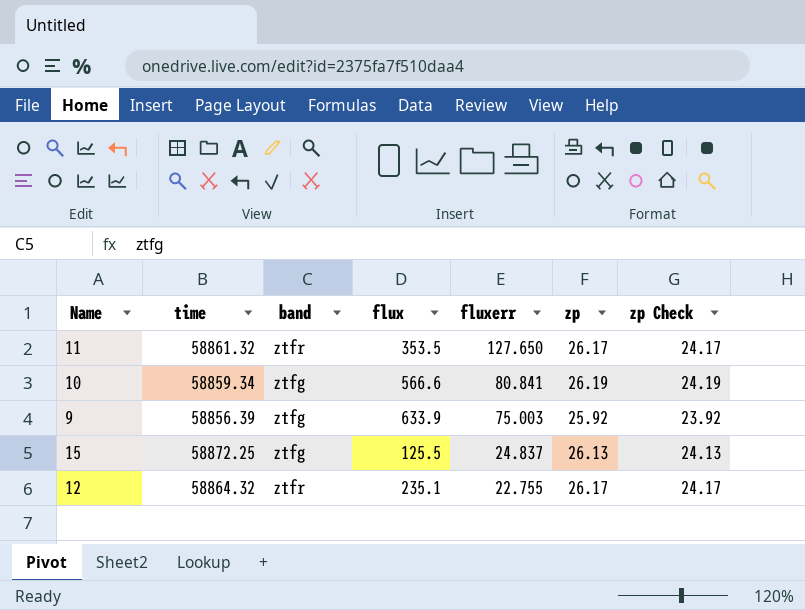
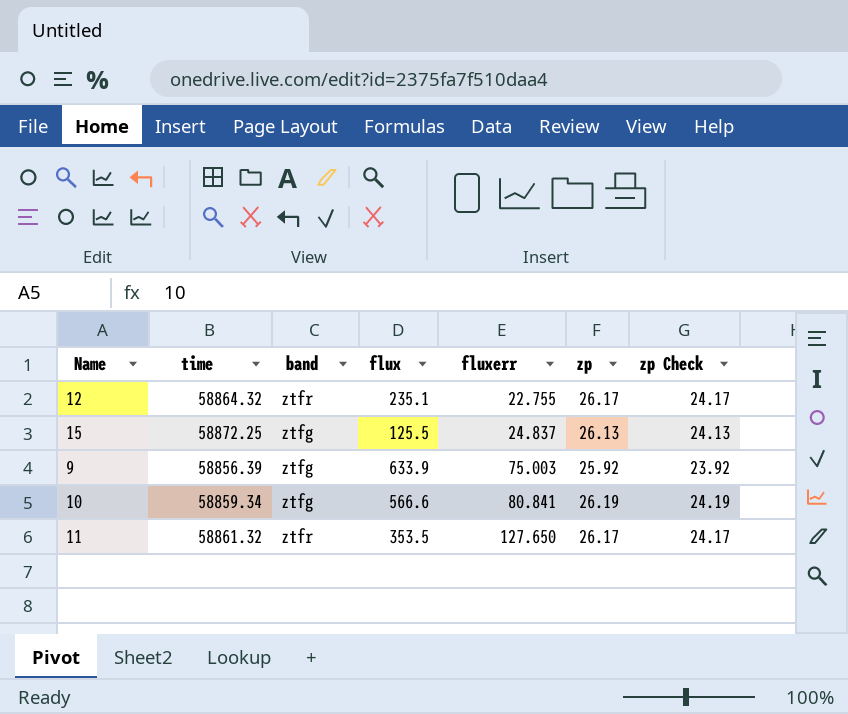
row order: fluxerr descending -> fluxerr ascending

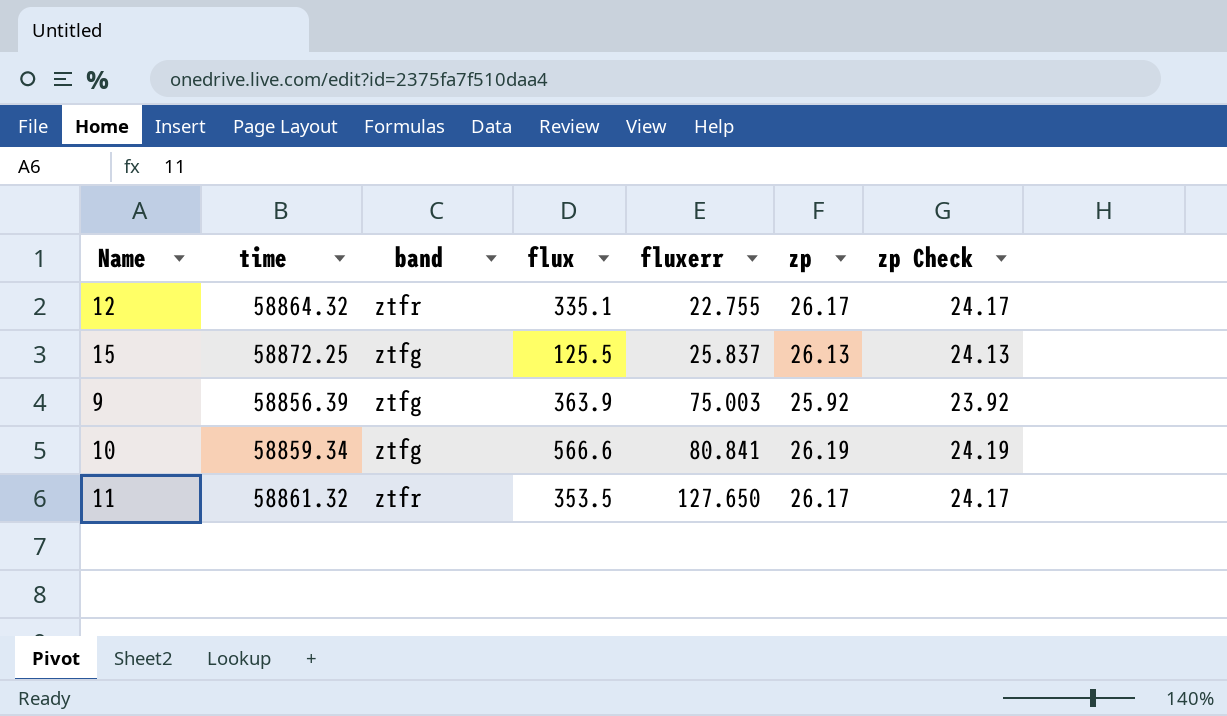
12 | flux: 235.1 -> 335.1
15 | fluxerr: 24.837 -> 25.837
9 | flux: 633.9 -> 363.9

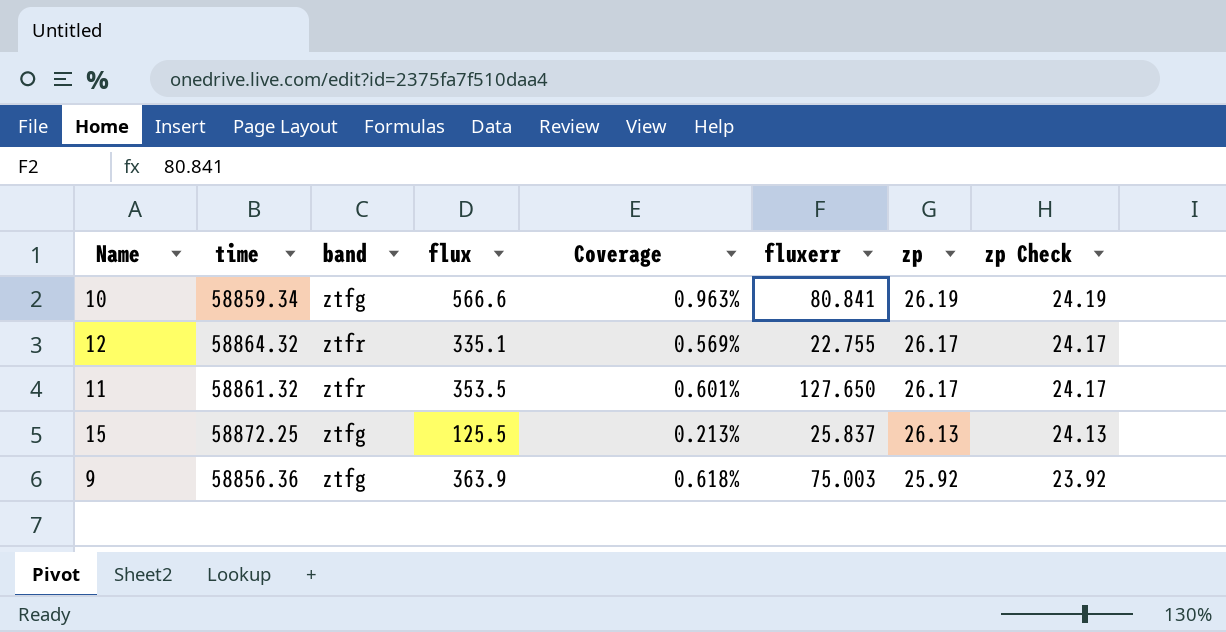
row order: fluxerr ascending -> zp descending
column Coverage | formula: none -> [flux] / [time]
9 | time: 58856.39 -> 58856.36

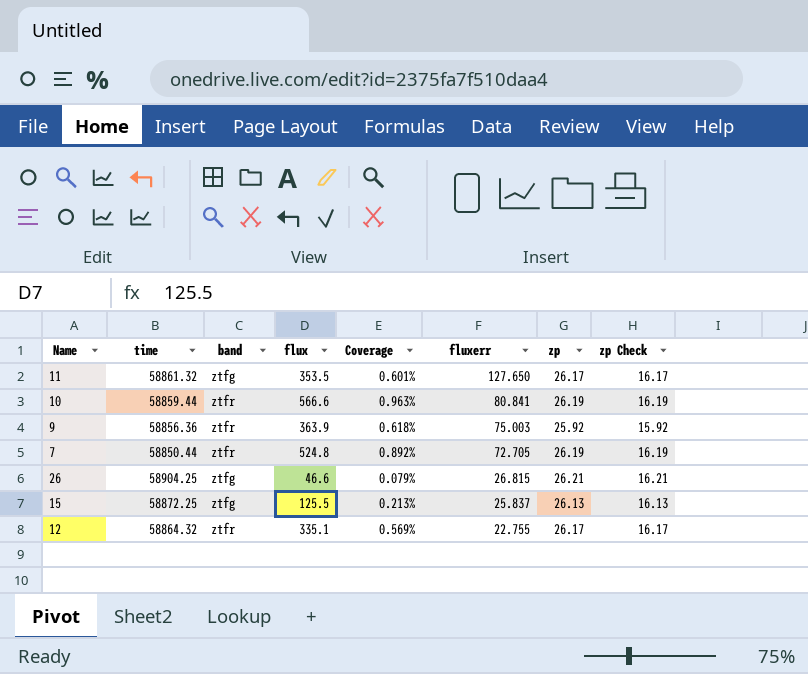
row order: zp descending -> fluxerr descending
column zp Check | formula: [zp] - 2 -> [zp] - 10
11 | band: ztfr -> ztfg
10 | time: 58859.34 -> 58859.44
10 | band: ztfg -> ztfr
9 | band: ztfg -> ztfr
row 7: none -> 58850.44 | ztfr | 524.8 | 0.892% | 72.705 | 26.19 | 16.19
row 26: none -> 58904.25 | ztfg | 46.6 | 0.079% | 26.815 | 26.21 | 16.21

